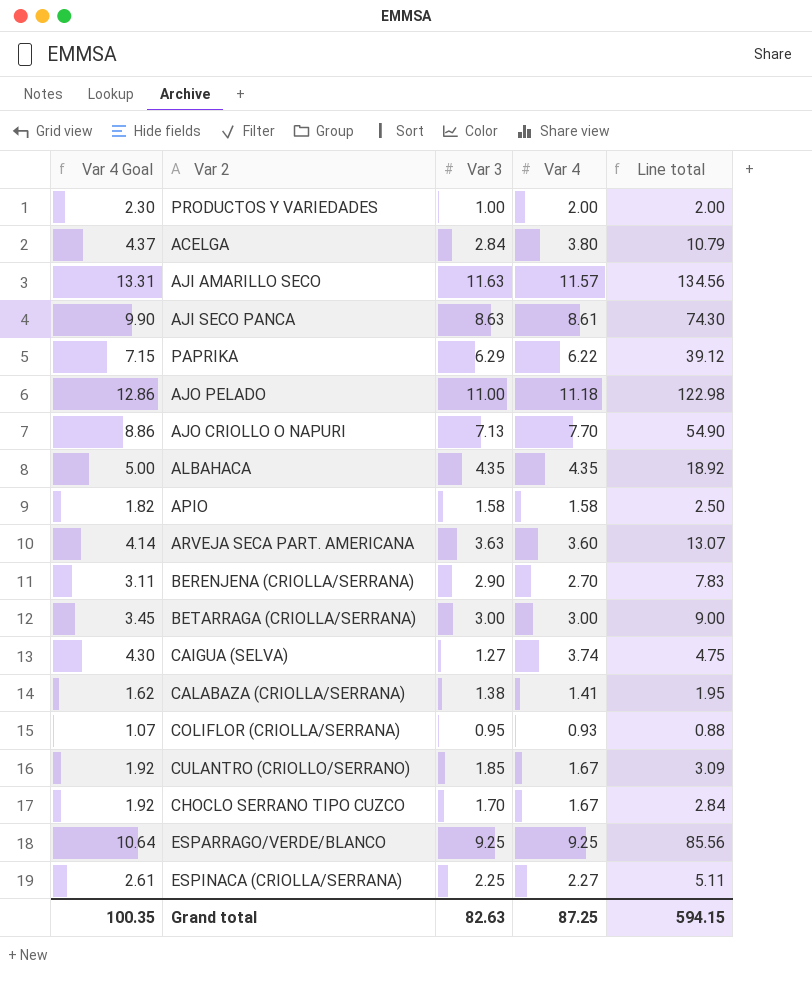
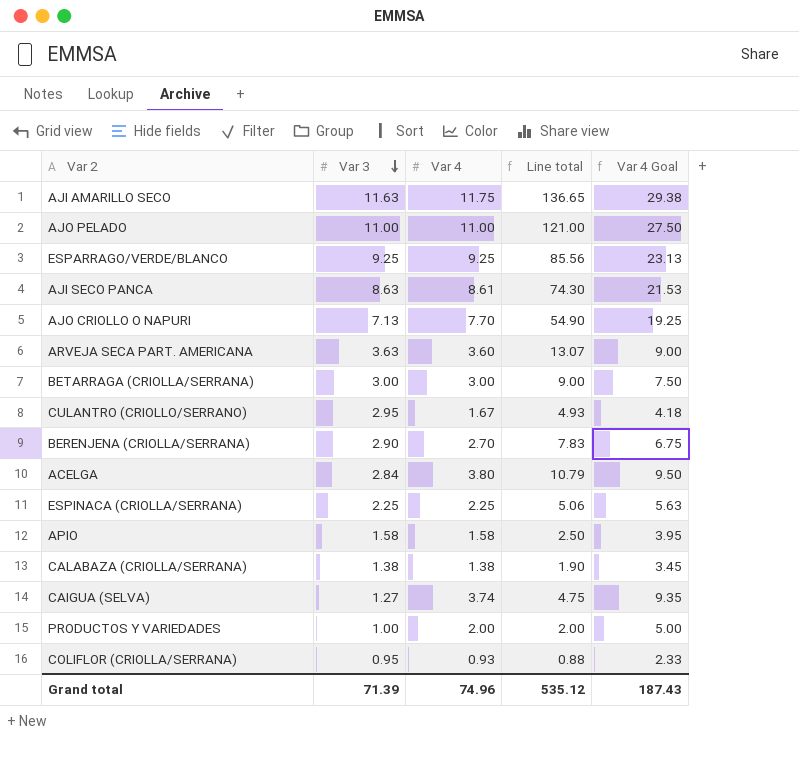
row order: none -> Var 3 descending
column Var 4 Goal | formula: [Var 4] * 1.15 -> [Var 4] * 2.5
column Var 4 Goal | position: 1 -> 5
row PAPRIKA: 7.15 | 6.29 | 6.22 | 39.12 -> none
row ALBAHACA: 5.00 | 4.35 | 4.35 | 18.92 -> none
row CHOCLO SERRANO TIPO CUZCO: 1.92 | 1.70 | 1.67 | 2.84 -> none
AJI AMARILLO SECO | Var 4: 11.57 -> 11.75
AJI AMARILLO SECO | Line total: 134.56 -> 136.65
AJO PELADO | Var 4: 11.18 -> 11.00
AJO PELADO | Line total: 122.98 -> 121.00
CULANTRO (CRIOLLO/SERRANO) | Var 3: 1.85 -> 2.95
CULANTRO (CRIOLLO/SERRANO) | Line total: 3.09 -> 4.93
ESPINACA (CRIOLLA/SERRANA) | Var 4: 2.27 -> 2.25
ESPINACA (CRIOLLA/SERRANA) | Line total: 5.11 -> 5.06
CALABAZA (CRIOLLA/SERRANA) | Var 4: 1.41 -> 1.38
CALABAZA (CRIOLLA/SERRANA) | Line total: 1.95 -> 1.90
Grand total | Var 3: 82.63 -> 71.39
Grand total | Var 4: 87.25 -> 74.96
Grand total | Line total: 594.15 -> 535.12
Grand total | Var 4 Goal: 100.35 -> 187.43

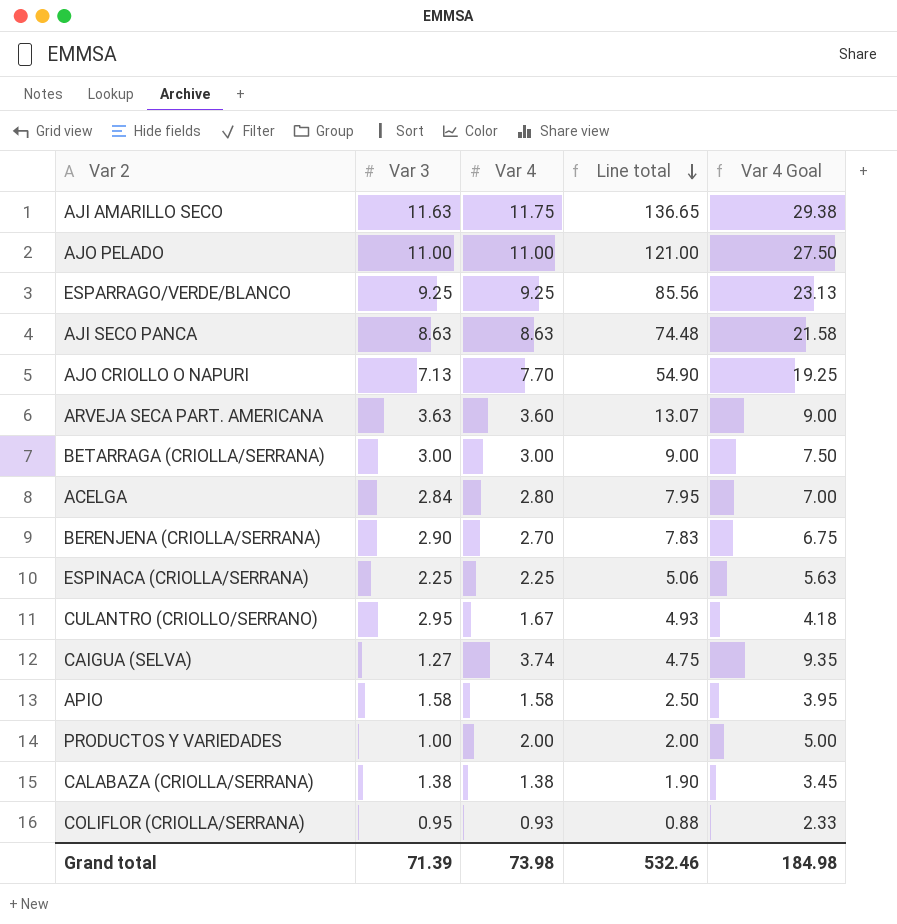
row order: Var 3 descending -> Line total descending
AJI SECO PANCA | Var 4: 8.61 -> 8.63
AJI SECO PANCA | Line total: 74.30 -> 74.48
AJI SECO PANCA | Var 4 Goal: 21.53 -> 21.58
ACELGA | Var 4: 3.80 -> 2.80
ACELGA | Line total: 10.79 -> 7.95
ACELGA | Var 4 Goal: 9.50 -> 7.00
Grand total | Var 4: 74.96 -> 73.98
Grand total | Line total: 535.12 -> 532.46
Grand total | Var 4 Goal: 187.43 -> 184.98

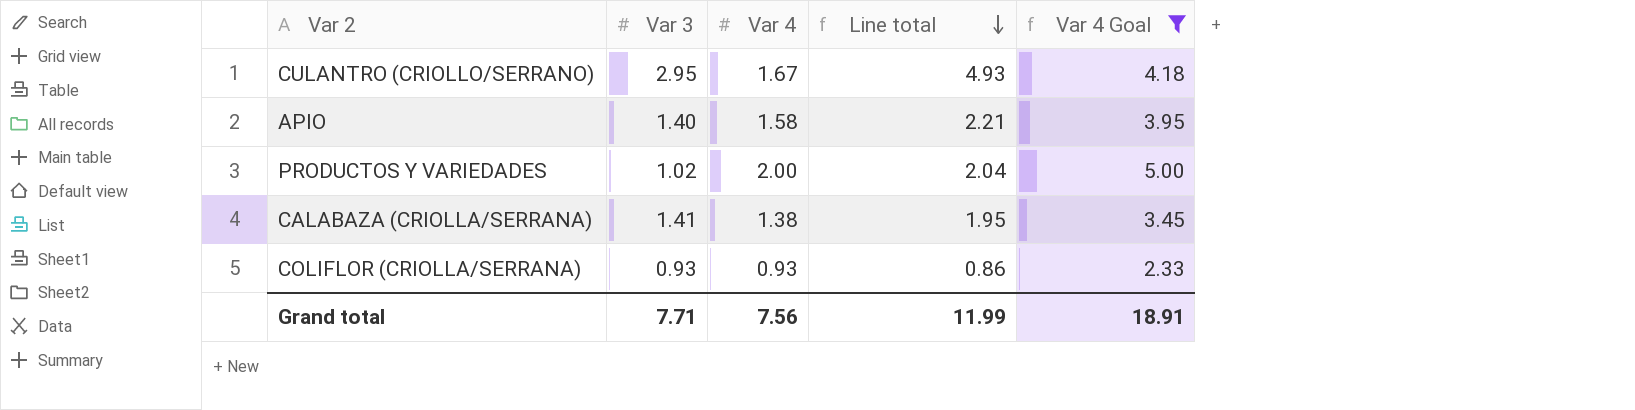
filter: none -> Var 4 Goal <= 5.00
APIO | Var 3: 1.58 -> 1.40
APIO | Line total: 2.50 -> 2.21
PRODUCTOS Y VARIEDADES | Var 3: 1.00 -> 1.02
PRODUCTOS Y VARIEDADES | Line total: 2.00 -> 2.04
CALABAZA (CRIOLLA/SERRANA) | Var 3: 1.38 -> 1.41
CALABAZA (CRIOLLA/SERRANA) | Line total: 1.90 -> 1.95
COLIFLOR (CRIOLLA/SERRANA) | Var 3: 0.95 -> 0.93
COLIFLOR (CRIOLLA/SERRANA) | Line total: 0.88 -> 0.86
Grand total | Var 3: 71.39 -> 7.71
Grand total | Var 4: 73.98 -> 7.56
Grand total | Line total: 532.46 -> 11.99
Grand total | Var 4 Goal: 184.98 -> 18.91

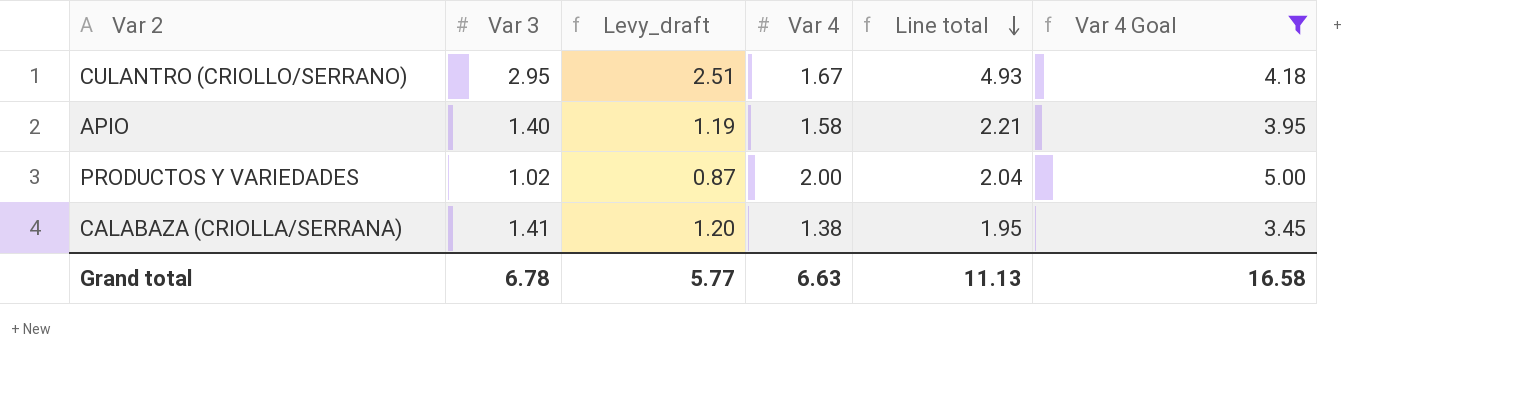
column Levy_draft | formula: none -> [Var 3] * 0.85
row COLIFLOR (CRIOLLA/SERRANA): 0.93 | 0.93 | 0.86 | 2.33 -> none
Grand total | Var 3: 7.71 -> 6.78
Grand total | Var 4: 7.56 -> 6.63
Grand total | Line total: 11.99 -> 11.13
Grand total | Var 4 Goal: 18.91 -> 16.58

